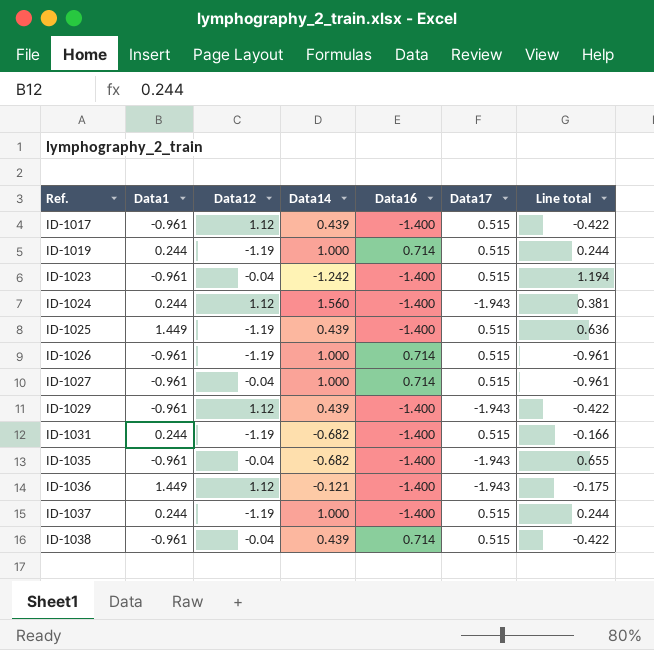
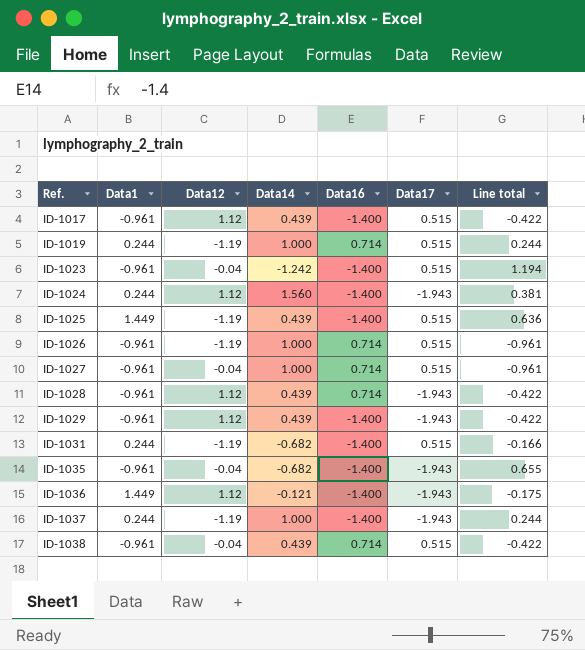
row ID-1028: none -> -0.961 | 1.12 | 0.439 | 0.714 | -1.943 | -0.422
ID-1037 | Data17: 0.515 -> -1.943

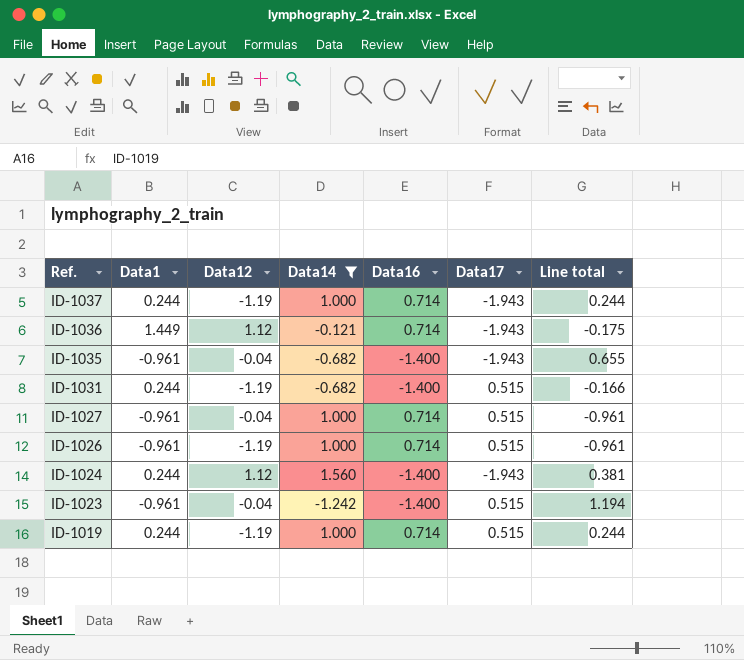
filter: none -> Data14 != 0.439
row order: Ref. ascending -> Ref. descending
ID-1037 | Data16: -1.400 -> 0.714
ID-1036 | Data16: -1.400 -> 0.714

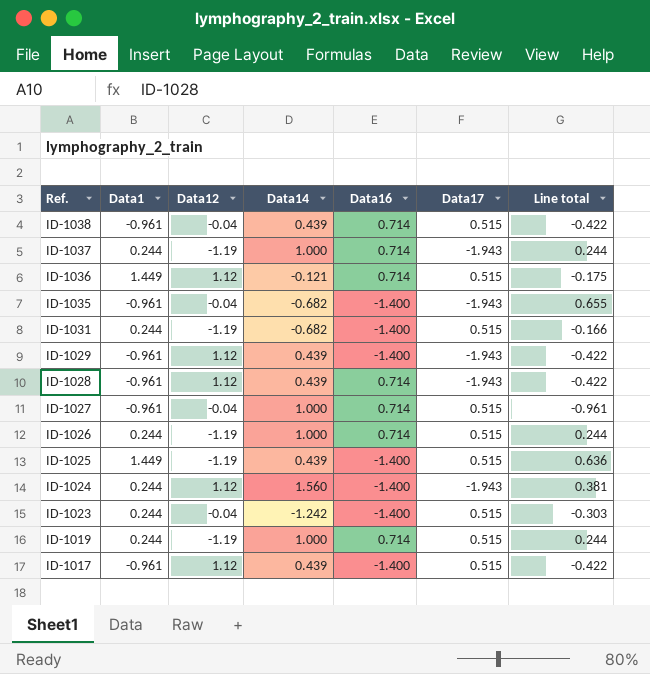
filter: Data14 != 0.439 -> none
ID-1036 | Data17: -1.943 -> 0.515
ID-1026 | Data1: -0.961 -> 0.244
ID-1026 | Line total: -0.961 -> 0.244
ID-1023 | Data1: -0.961 -> 0.244
ID-1023 | Line total: 1.194 -> -0.303

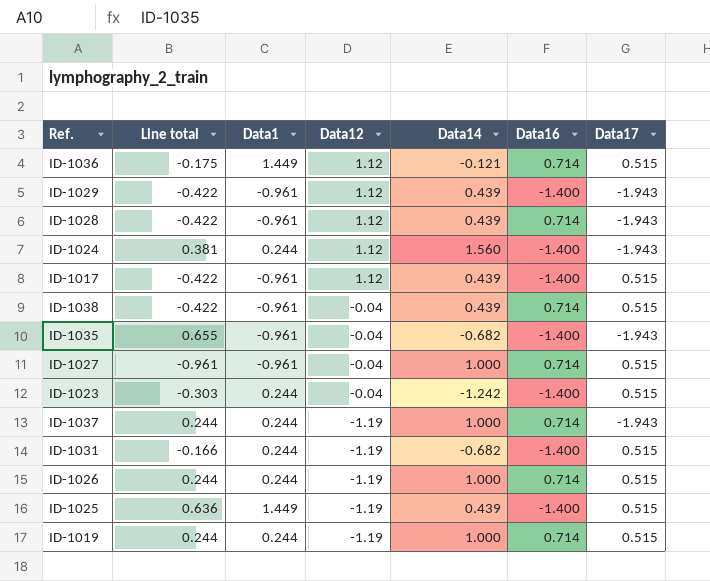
row order: Ref. descending -> Data12 descending
column Line total | position: 7 -> 2

